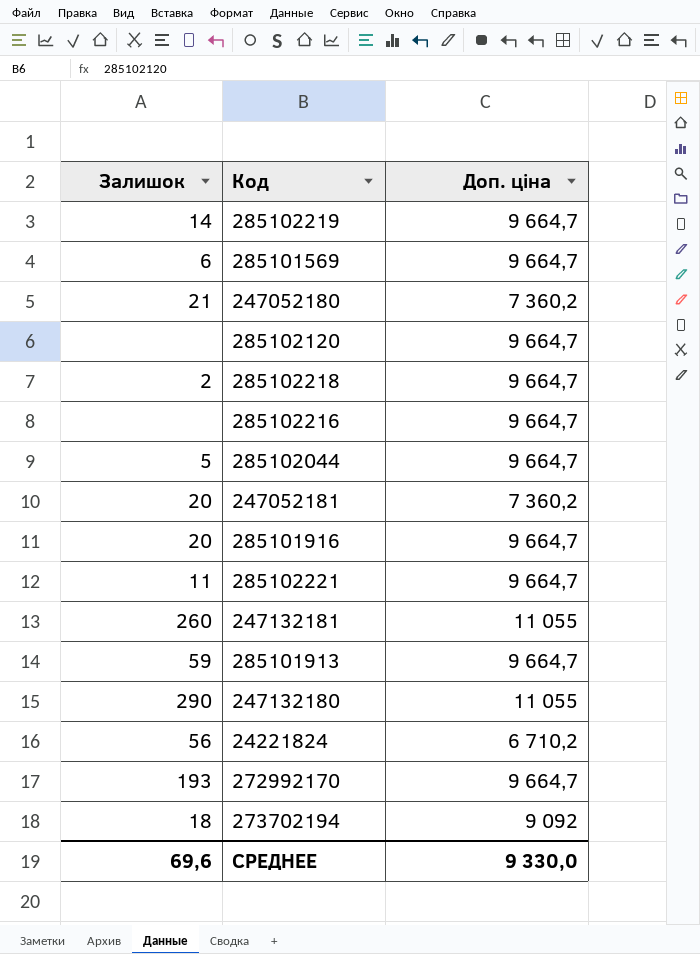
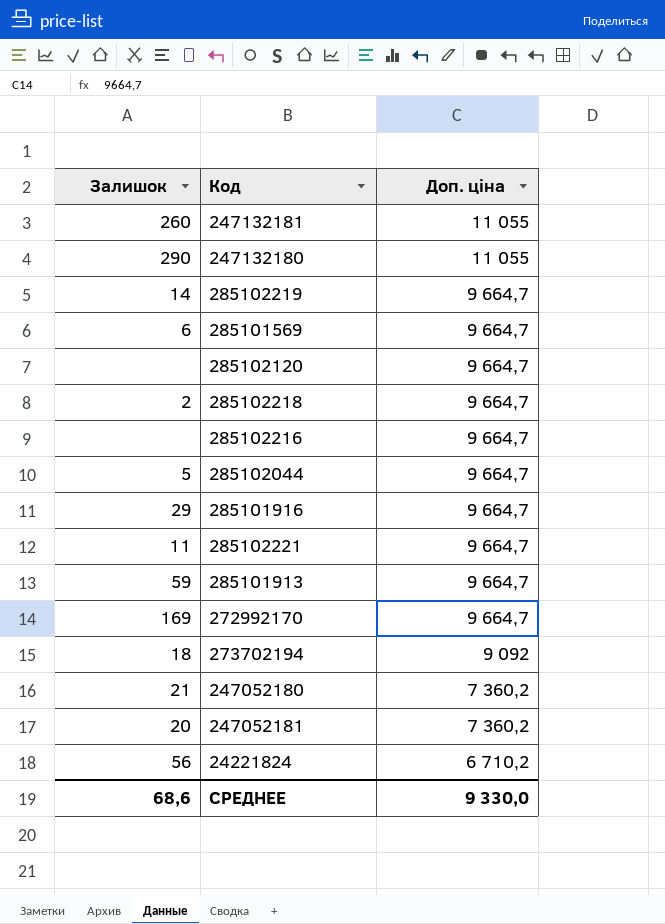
row order: none -> Доп. ціна descending
285101916 | Залишок: 20 -> 29
272992170 | Залишок: 193 -> 169
СРЕДНЕЕ | Залишок: 69,6 -> 68,6

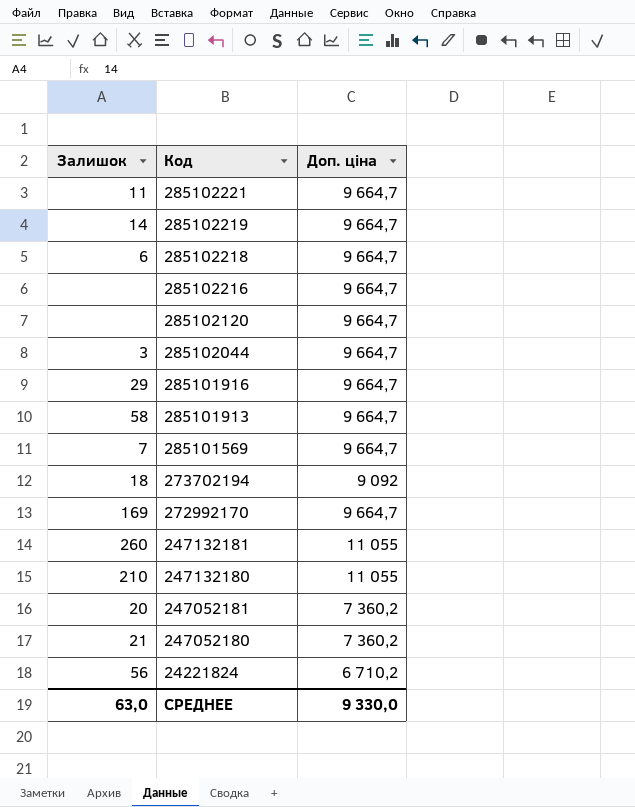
row order: Доп. ціна descending -> Код descending
285102218 | Залишок: 2 -> 6
285102044 | Залишок: 5 -> 3
285101913 | Залишок: 59 -> 58
285101569 | Залишок: 6 -> 7
247132180 | Залишок: 290 -> 210
СРЕДНЕЕ | Залишок: 68,6 -> 63,0

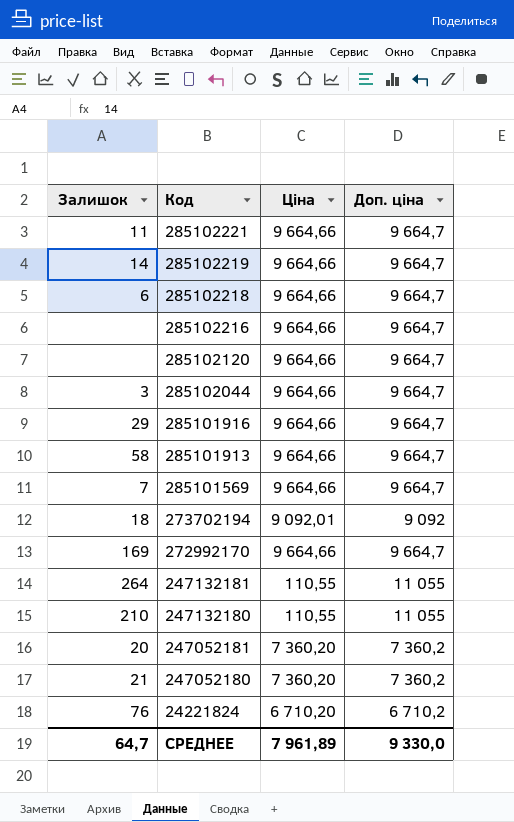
column Ціна | position: none -> 3
247132181 | Залишок: 260 -> 264
24221824 | Залишок: 56 -> 76
СРЕДНЕЕ | Залишок: 63,0 -> 64,7

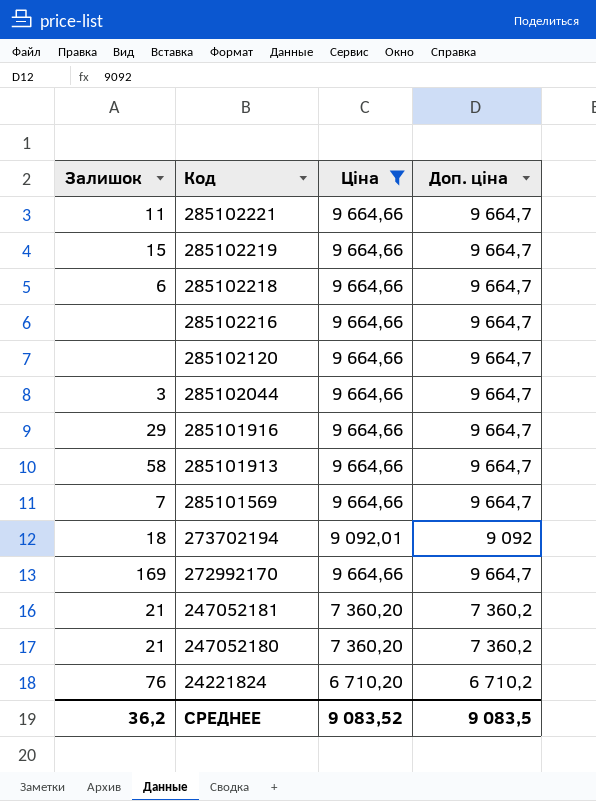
filter: none -> Ціна != 110,55
285102219 | Залишок: 14 -> 15
247052181 | Залишок: 20 -> 21
СРЕДНЕЕ | Залишок: 64,7 -> 36,2
СРЕДНЕЕ | Ціна: 7 961,89 -> 9 083,52
СРЕДНЕЕ | Доп. ціна: 9 330,0 -> 9 083,5

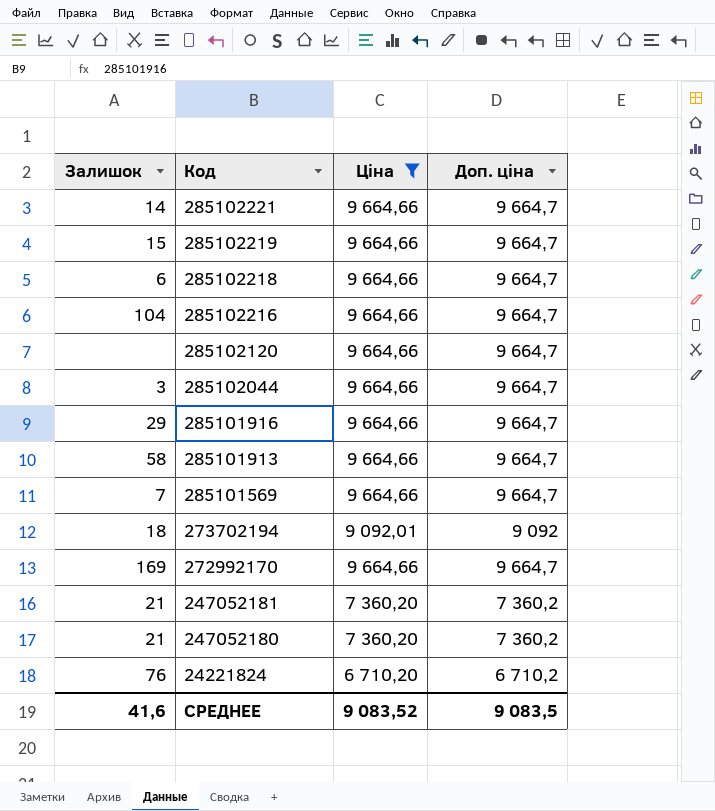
285102221 | Залишок: 11 -> 14
285102216 | Залишок: none -> 104
СРЕДНЕЕ | Залишок: 36,2 -> 41,6

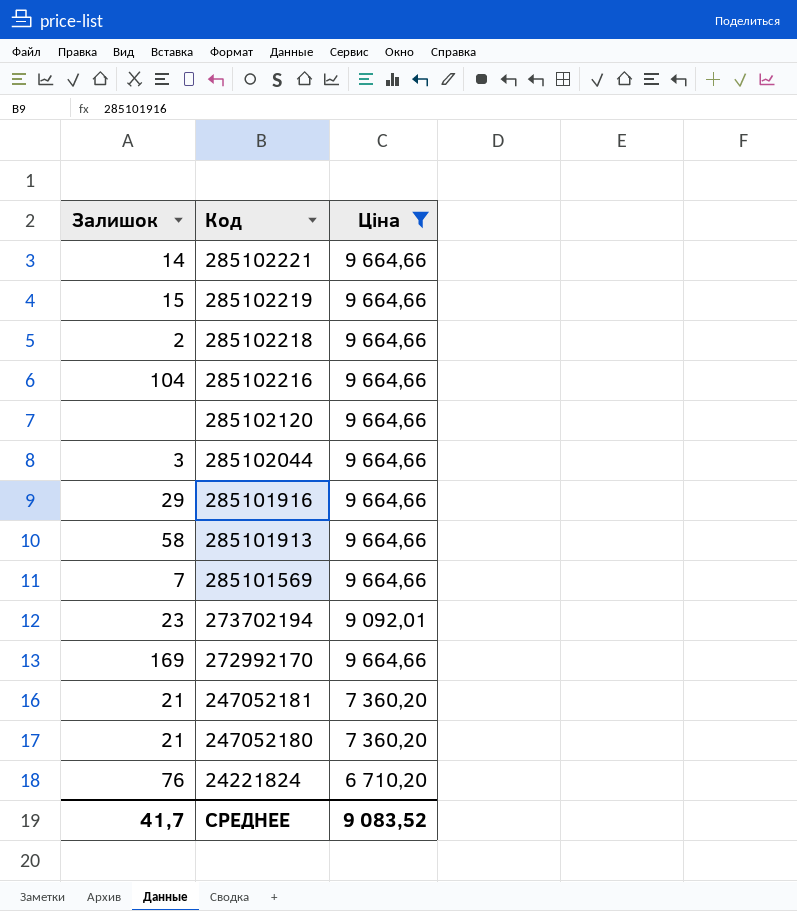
column Доп. ціна | position: 4 -> none
285102218 | Залишок: 6 -> 2
273702194 | Залишок: 18 -> 23
СРЕДНЕЕ | Залишок: 41,6 -> 41,7

